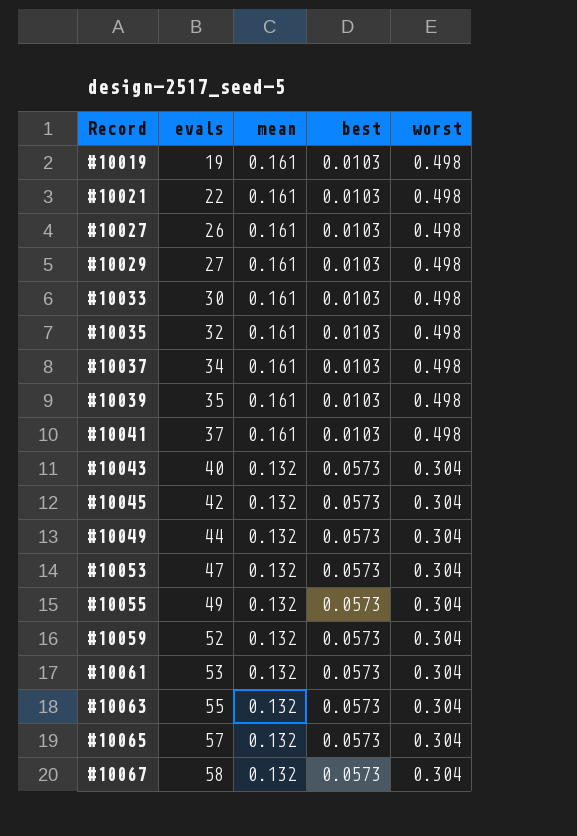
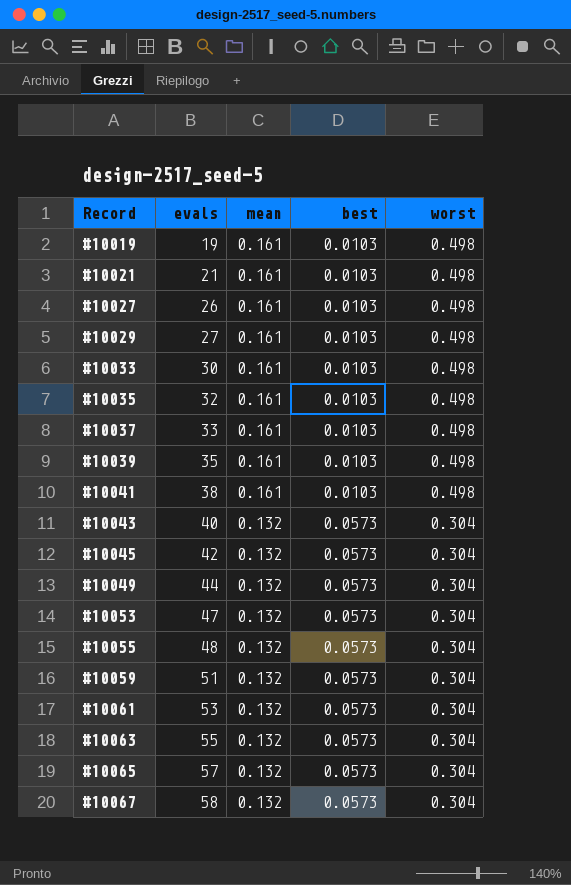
#10021 | evals: 22 -> 21
#10037 | evals: 34 -> 33
#10041 | evals: 37 -> 38
#10055 | evals: 49 -> 48
#10059 | evals: 52 -> 51

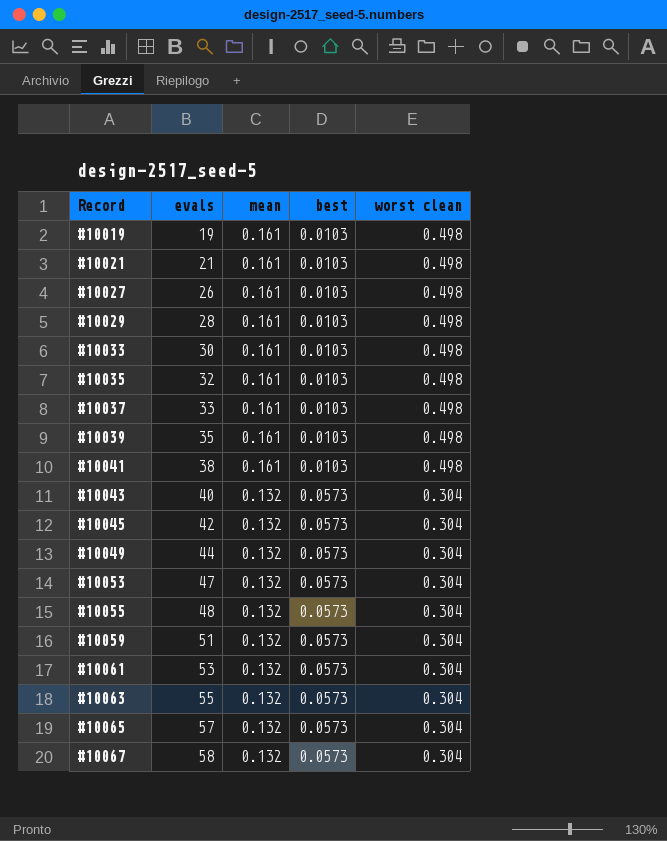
column name: worst -> worst clean
#10029 | evals: 27 -> 28

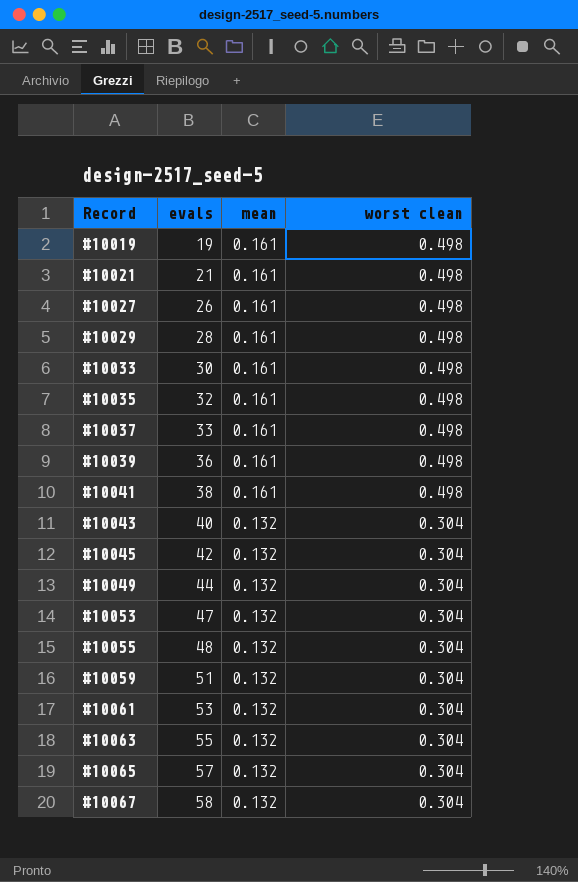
column best | position: 4 -> none
#10039 | evals: 35 -> 36

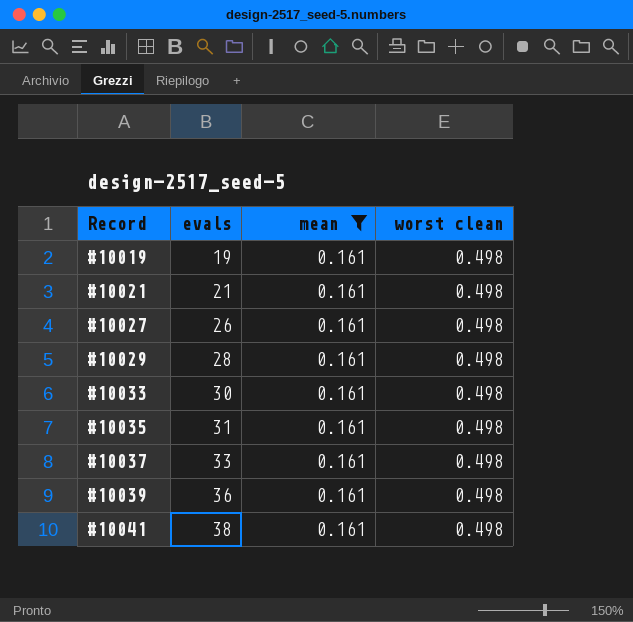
filter: none -> mean = 0.161
#10035 | evals: 32 -> 31

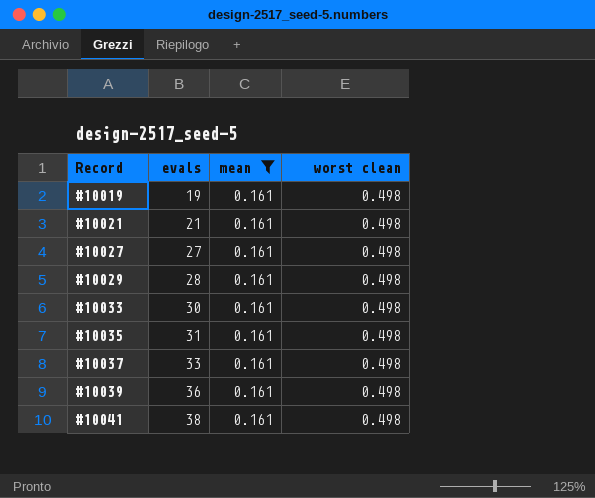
#10027 | evals: 26 -> 27

